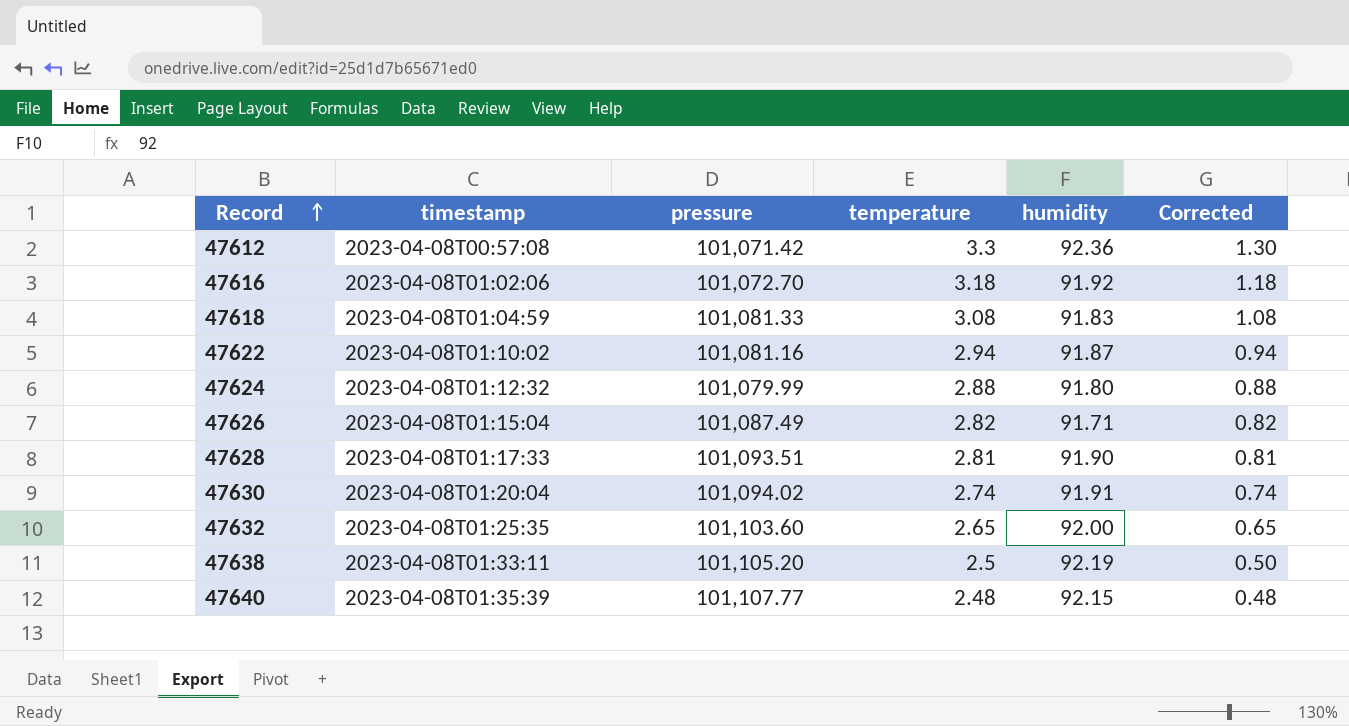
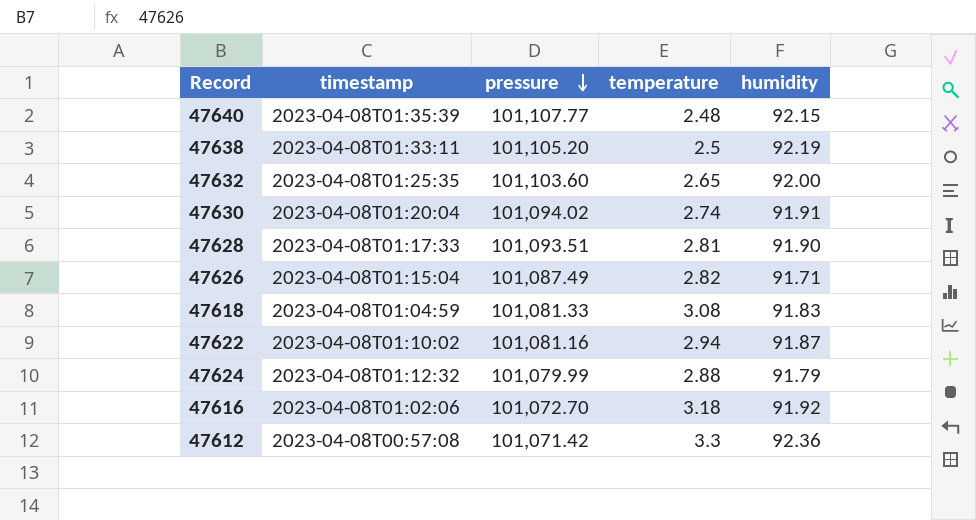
row order: Record ascending -> pressure descending
column Corrected | formula: [temperature] - 2 -> none
47624 | humidity: 91.80 -> 91.79

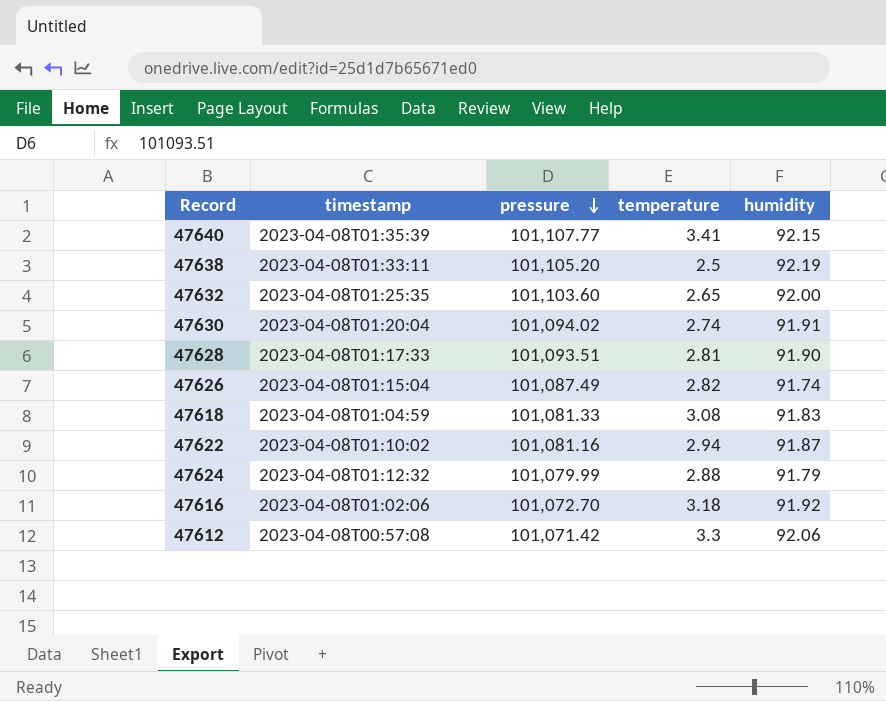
47640 | temperature: 2.48 -> 3.41
47626 | humidity: 91.71 -> 91.74
47612 | humidity: 92.36 -> 92.06

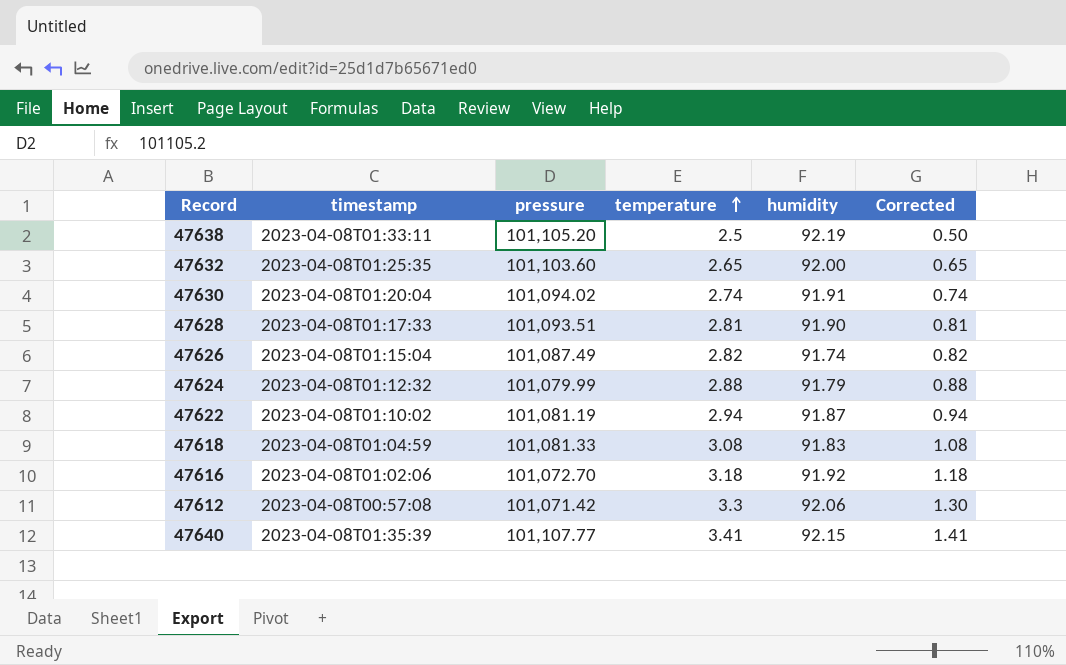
row order: pressure descending -> temperature ascending
column Corrected | formula: none -> [temperature] - 2
47622 | pressure: 101,081.16 -> 101,081.19

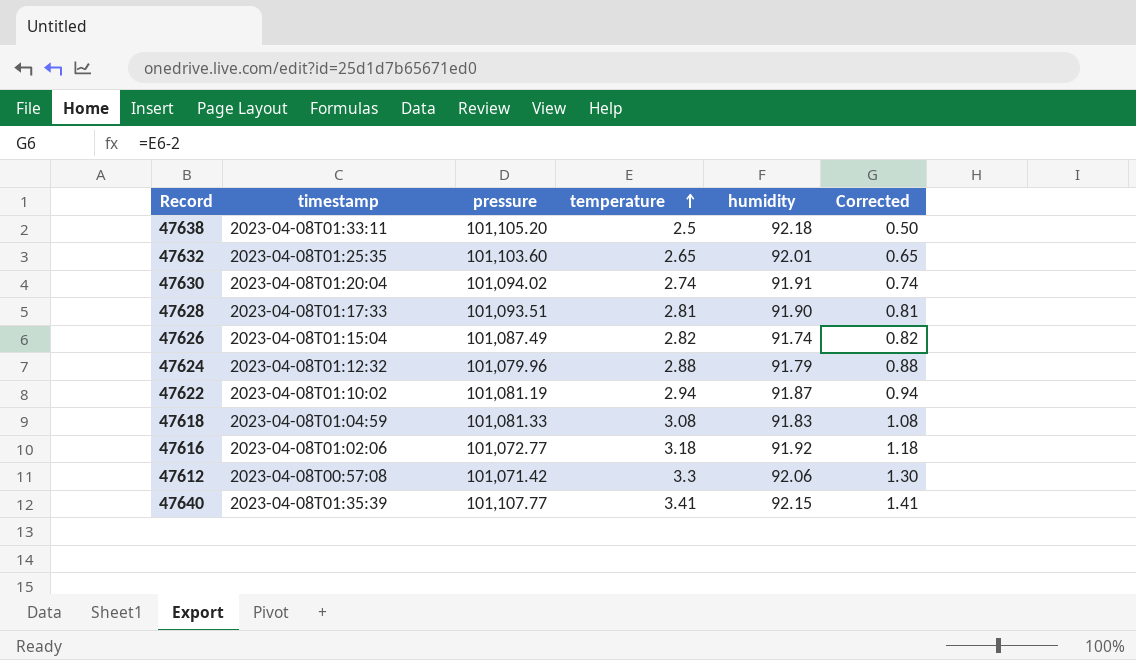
47638 | humidity: 92.19 -> 92.18
47632 | humidity: 92.00 -> 92.01
47624 | pressure: 101,079.99 -> 101,079.96
47616 | pressure: 101,072.70 -> 101,072.77

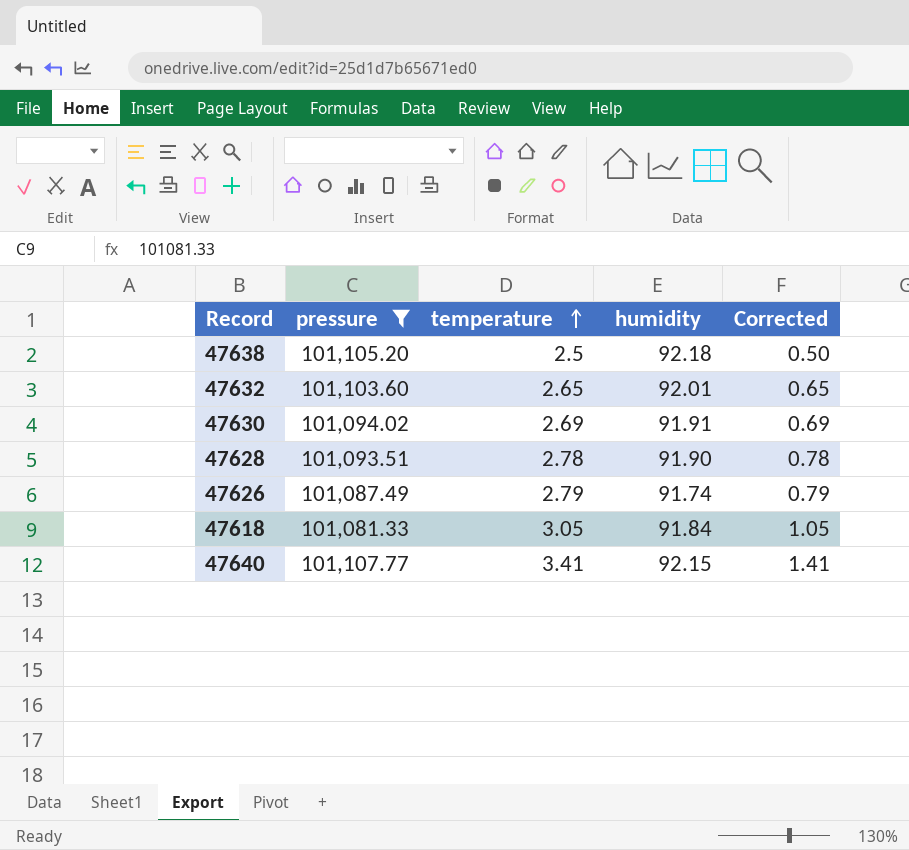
filter: none -> pressure >= 101,081.33
column timestamp | position: 2 -> none
47630 | temperature: 2.74 -> 2.69
47630 | Corrected: 0.74 -> 0.69
47628 | temperature: 2.81 -> 2.78
47628 | Corrected: 0.81 -> 0.78
47626 | temperature: 2.82 -> 2.79
47626 | Corrected: 0.82 -> 0.79
47618 | temperature: 3.08 -> 3.05
47618 | humidity: 91.83 -> 91.84
47618 | Corrected: 1.08 -> 1.05

